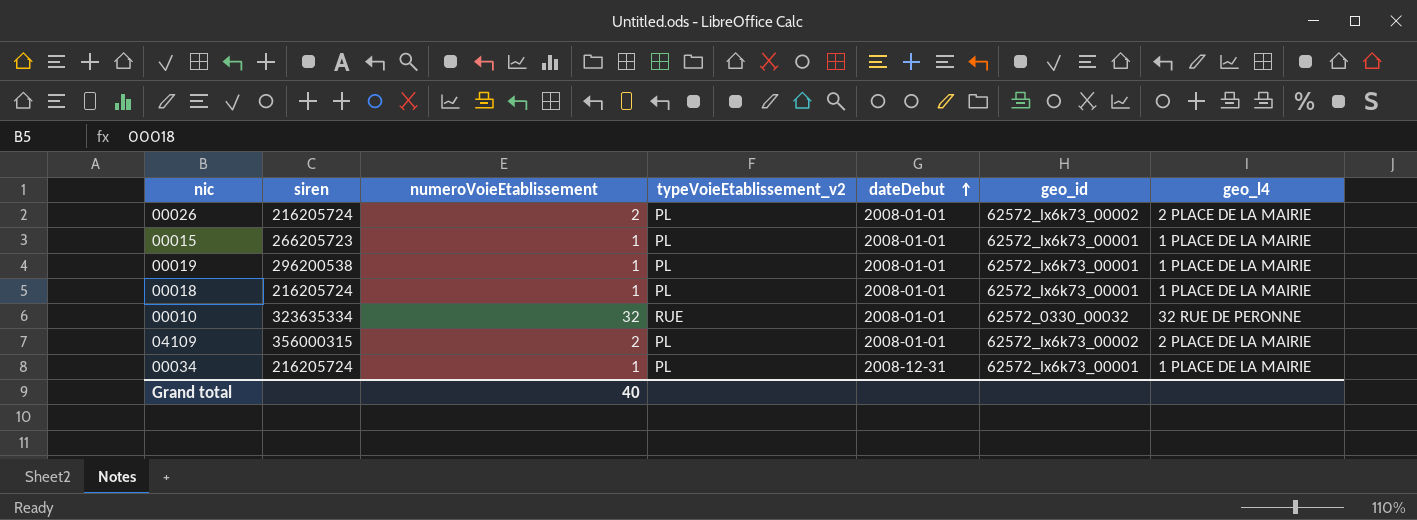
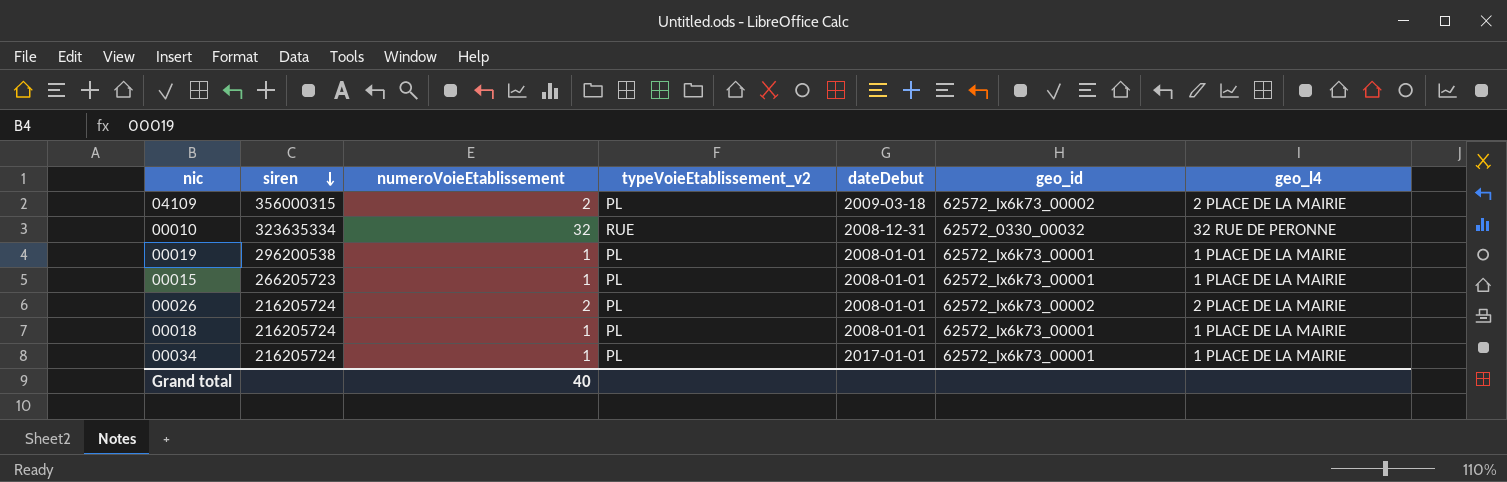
row order: dateDebut ascending -> siren descending
04109 | dateDebut: 2008-01-01 -> 2009-03-18
00010 | dateDebut: 2008-01-01 -> 2008-12-31
00034 | dateDebut: 2008-12-31 -> 2017-01-01

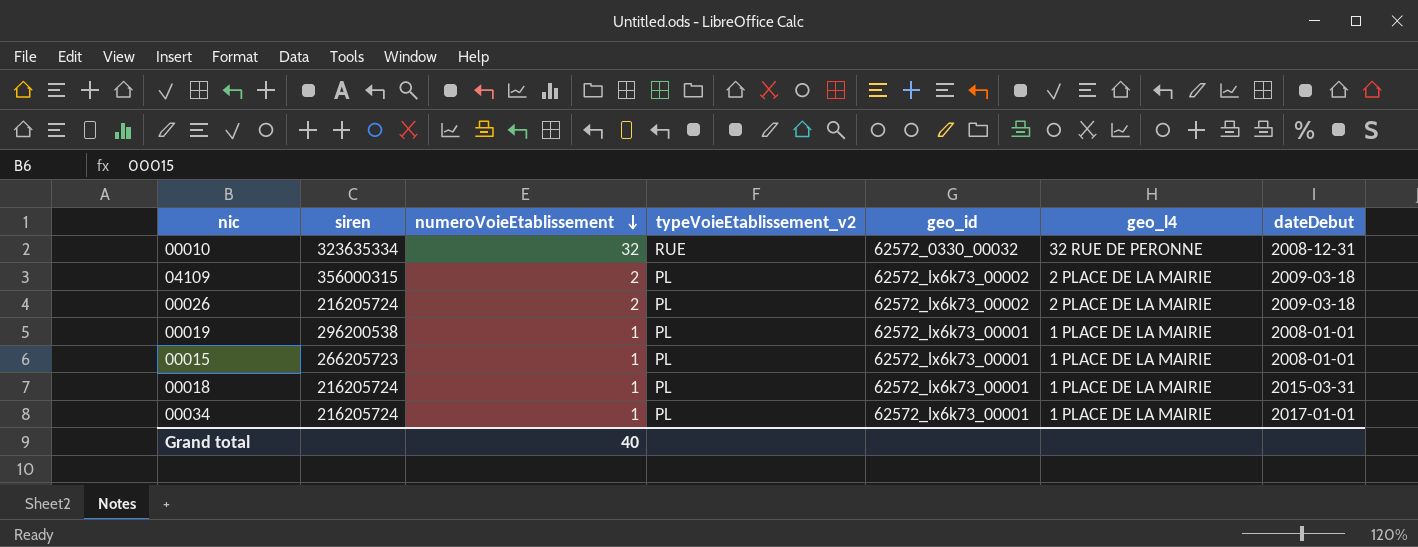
row order: siren descending -> numeroVoieEtablissement descending
column dateDebut | position: 5 -> 7
00026 | dateDebut: 2008-01-01 -> 2009-03-18
00018 | dateDebut: 2008-01-01 -> 2015-03-31

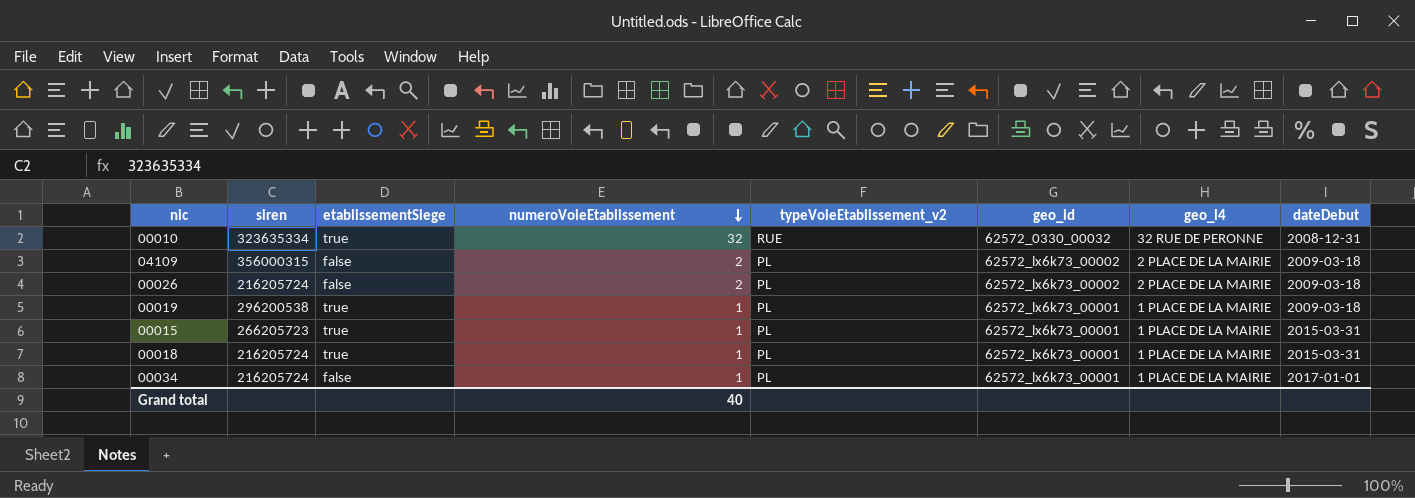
column etablissementSiege | position: none -> 3
00019 | dateDebut: 2008-01-01 -> 2009-03-18
00015 | dateDebut: 2008-01-01 -> 2015-03-31

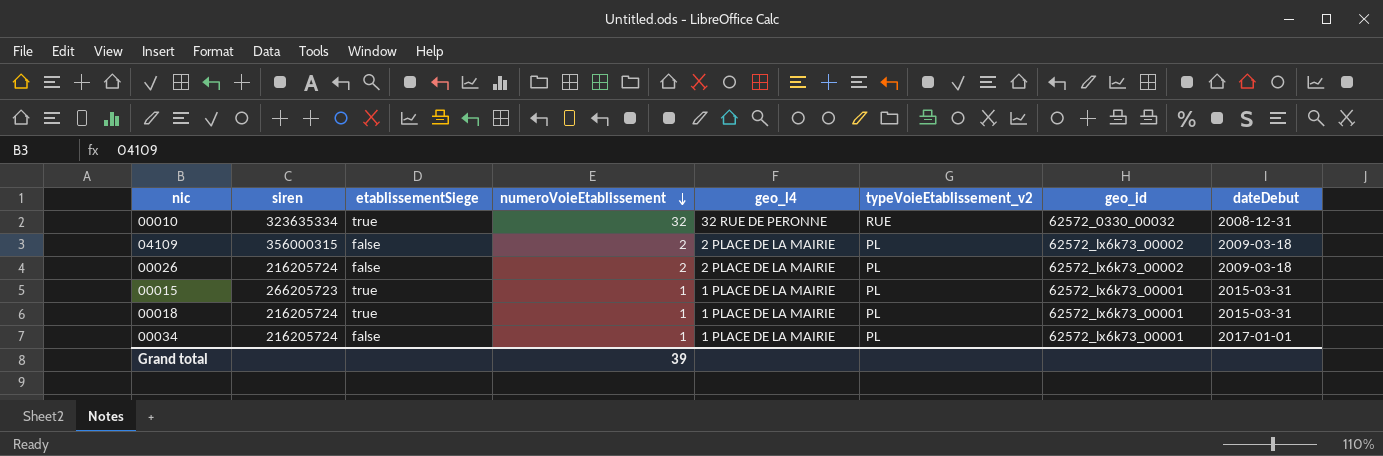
column geo_l4 | position: 7 -> 5
row 00019: 296200538 | true | 1 | PL | 62572_lx6k73_00001 | 1 PLACE DE LA MAIRIE | 2009-03-18 -> none
Grand total | numeroVoieEtablissement: 40 -> 39

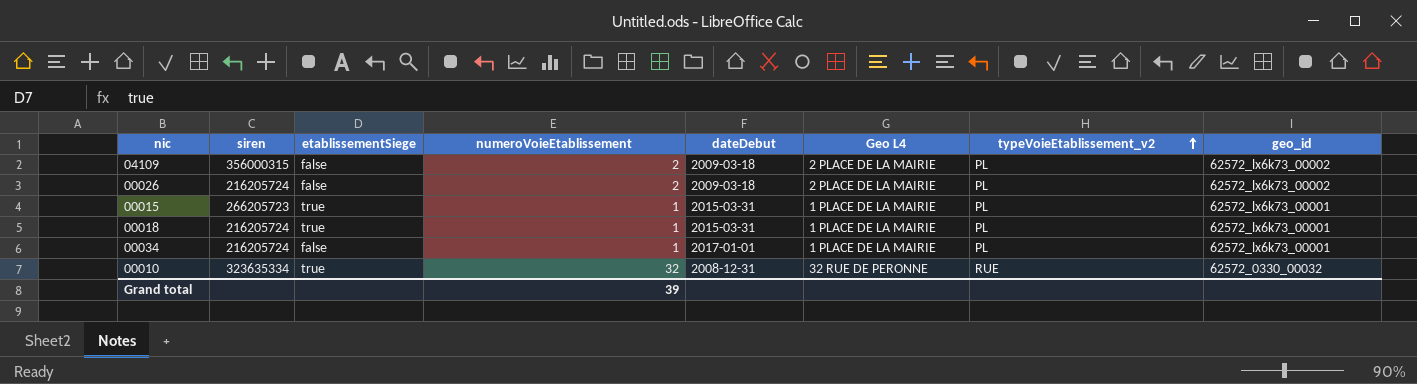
row order: numeroVoieEtablissement descending -> typeVoieEtablissement_v2 ascending
column dateDebut | position: 8 -> 5
column name: geo_l4 -> Geo L4

